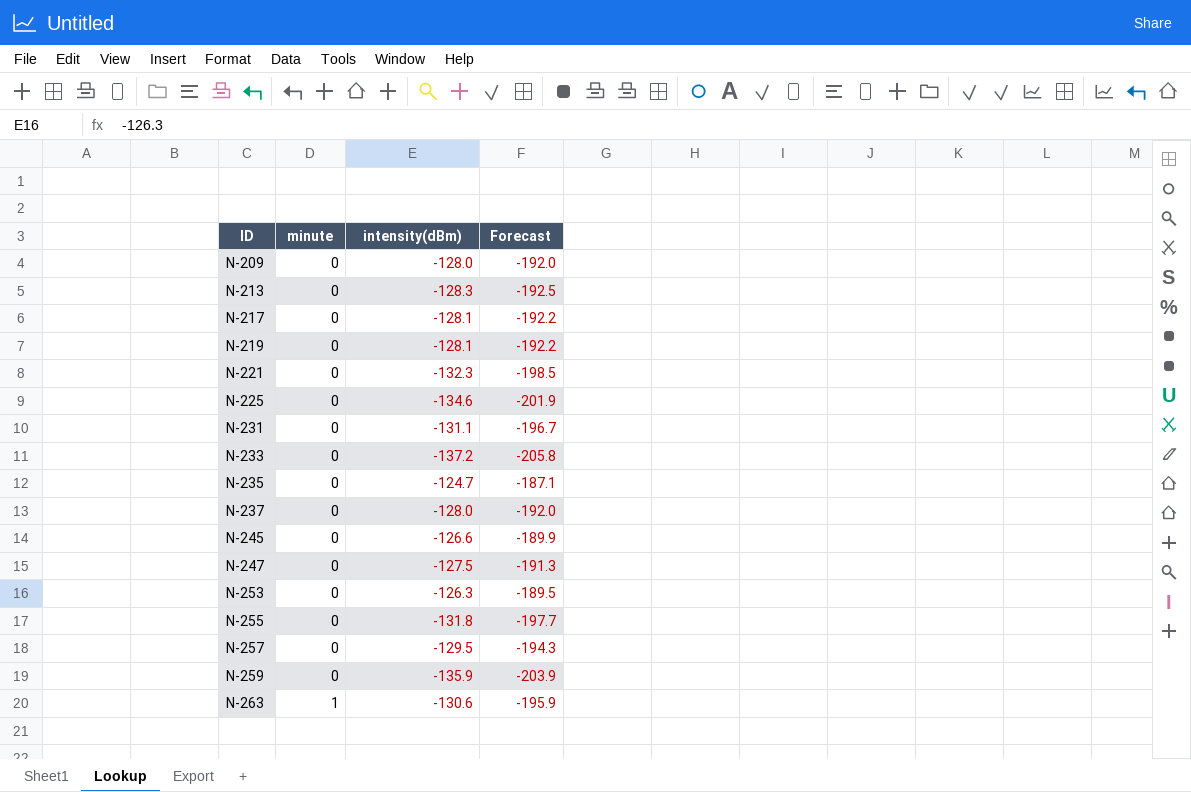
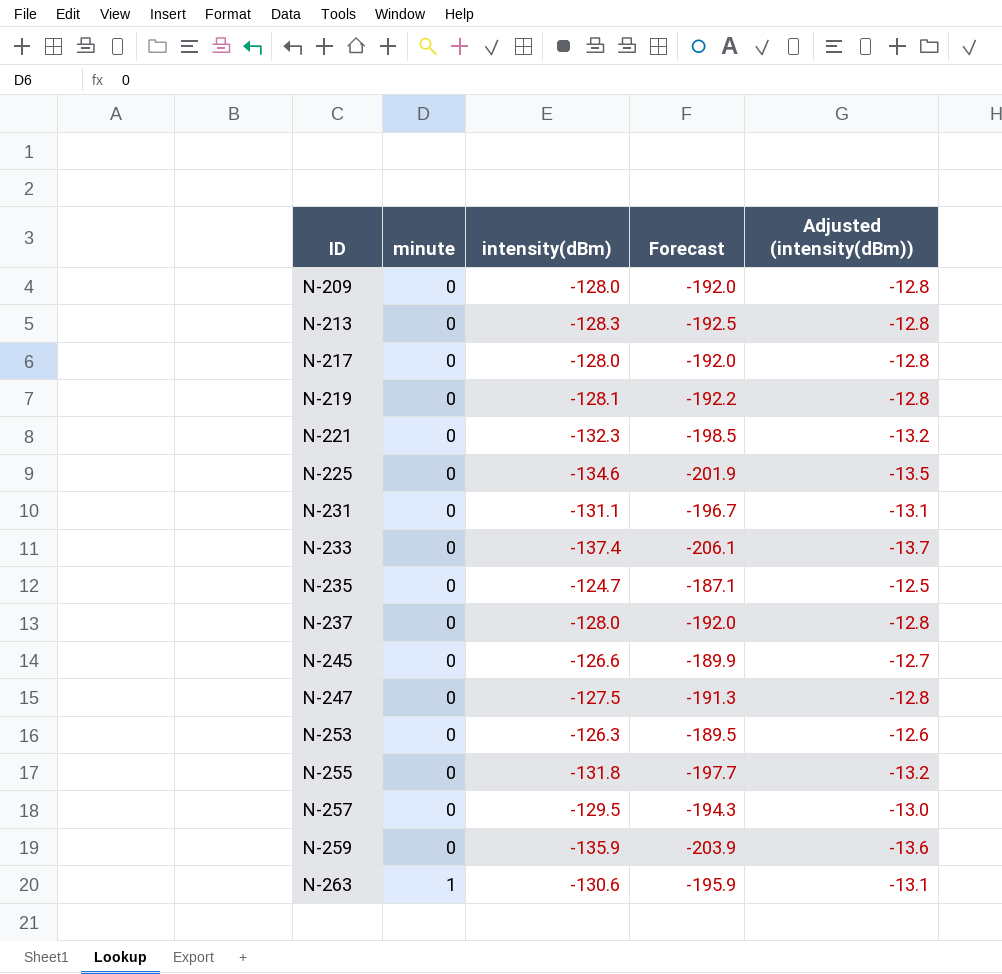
column Adjusted (intensity(dBm)) | formula: none -> [intensity(dBm)] * 0.1
N-217 | intensity(dBm): -128.1 -> -128.0
N-217 | Forecast: -192.2 -> -192.0
N-233 | intensity(dBm): -137.2 -> -137.4
N-233 | Forecast: -205.8 -> -206.1

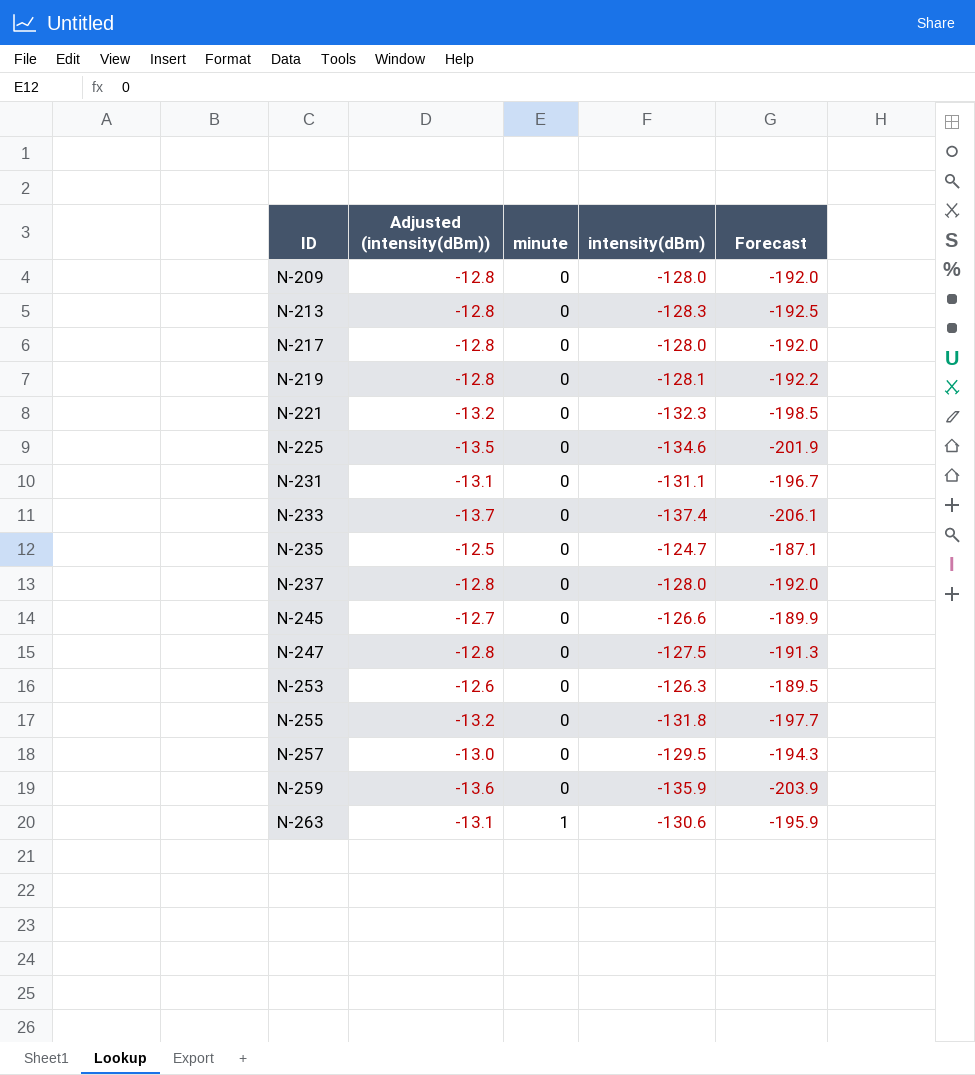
column Adjusted (intensity(dBm)) | position: 5 -> 2

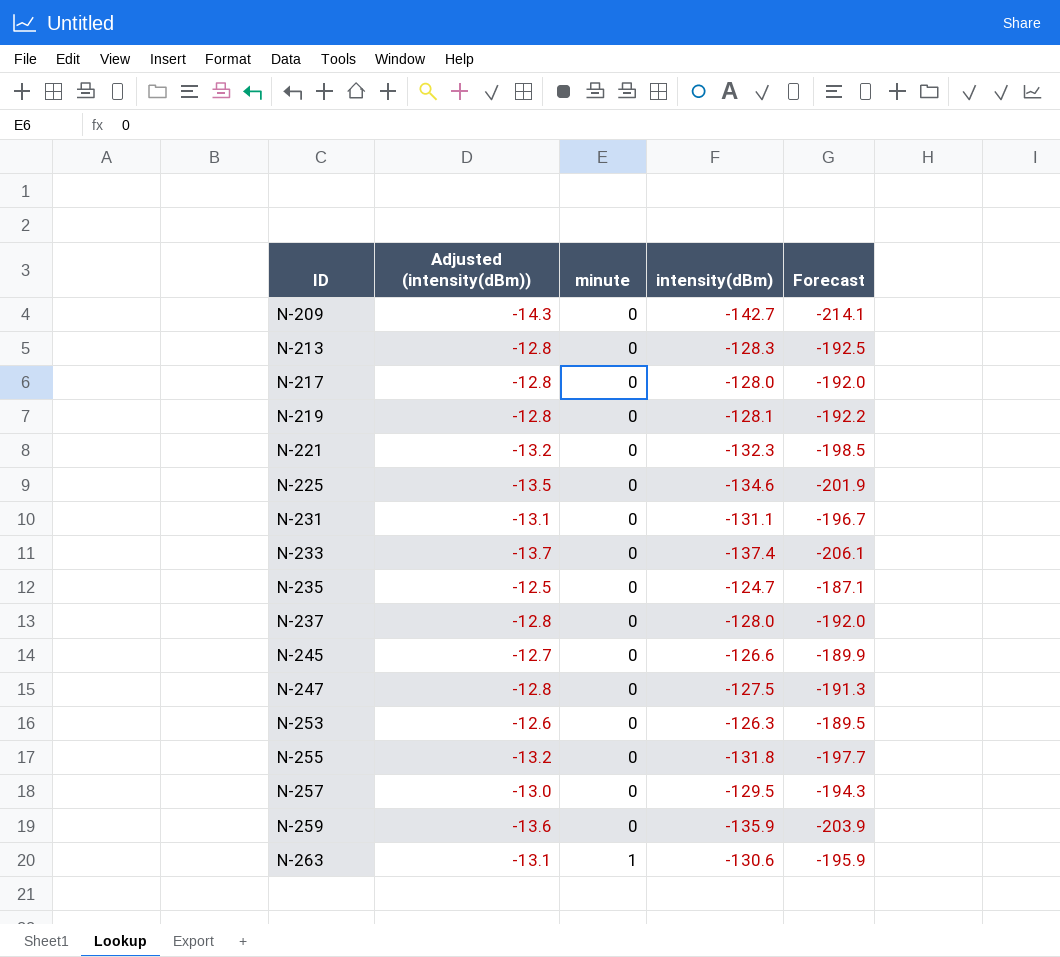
N-209 | Adjusted (intensity(dBm)): -12.8 -> -14.3
N-209 | intensity(dBm): -128.0 -> -142.7
N-209 | Forecast: -192.0 -> -214.1

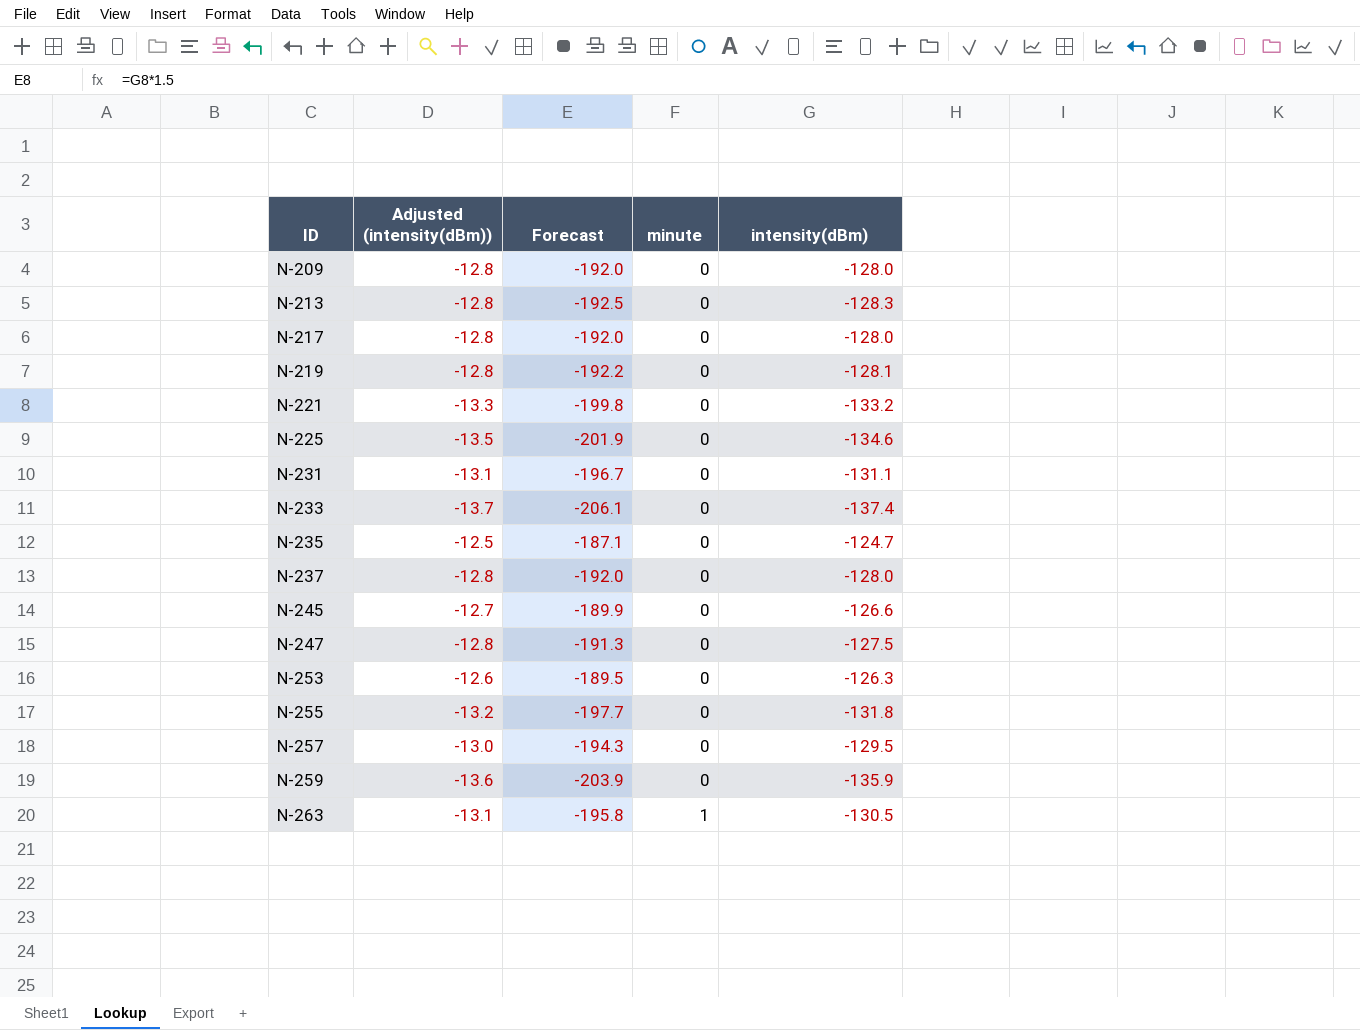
column Forecast | position: 5 -> 3
N-209 | Adjusted (intensity(dBm)): -14.3 -> -12.8
N-209 | Forecast: -214.1 -> -192.0
N-209 | intensity(dBm): -142.7 -> -128.0
N-221 | Adjusted (intensity(dBm)): -13.2 -> -13.3
N-221 | Forecast: -198.5 -> -199.8
N-221 | intensity(dBm): -132.3 -> -133.2
N-263 | Forecast: -195.9 -> -195.8
N-263 | intensity(dBm): -130.6 -> -130.5

